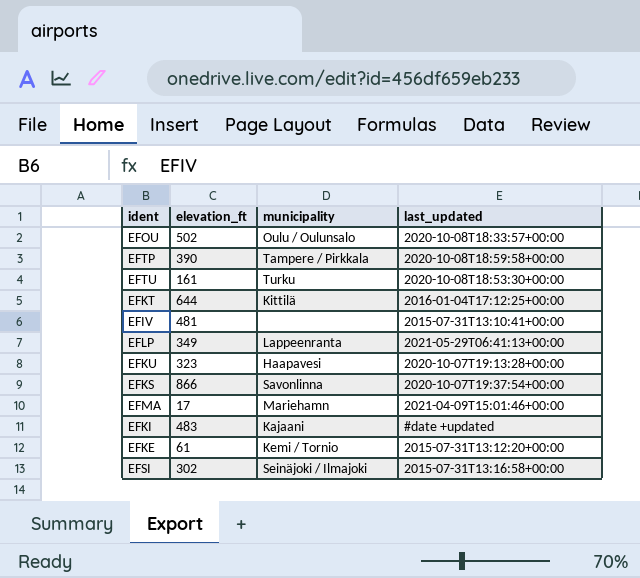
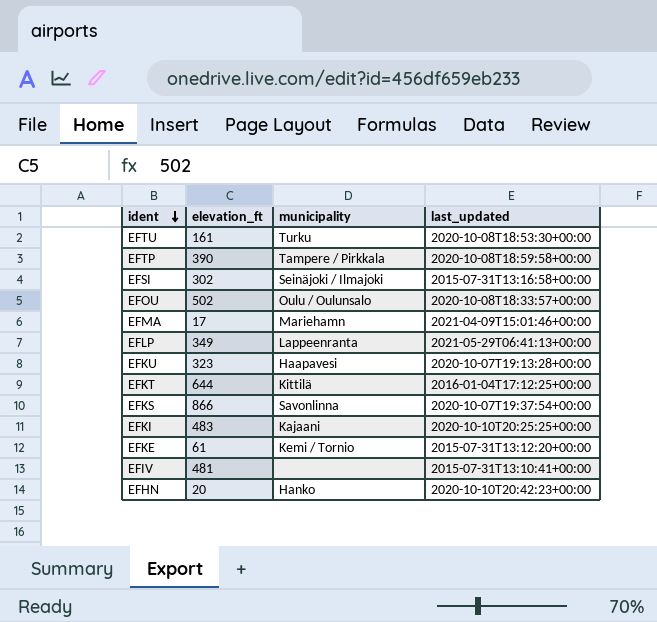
row order: none -> ident descending
EFKI | last_updated: #date +updated -> 2020-10-10T20:25:25+00:00
row EFHN: none -> 20 | Hanko | 2020-10-10T20:42:23+00:00

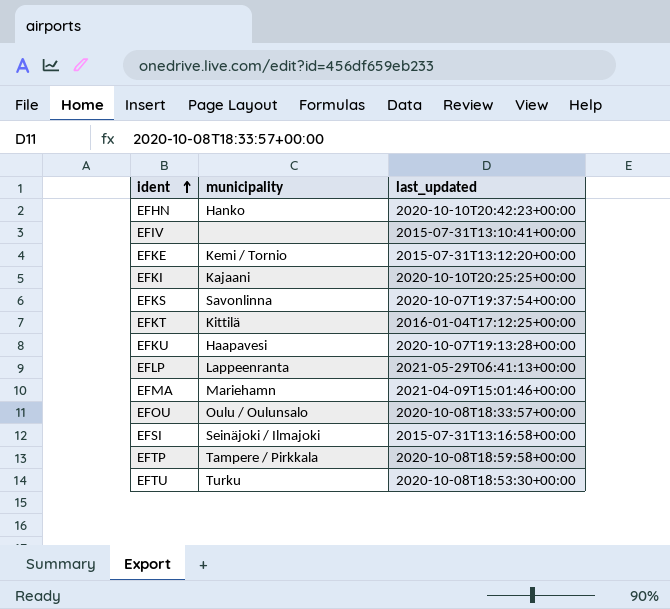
row order: ident descending -> ident ascending
column elevation_ft | position: 2 -> none

